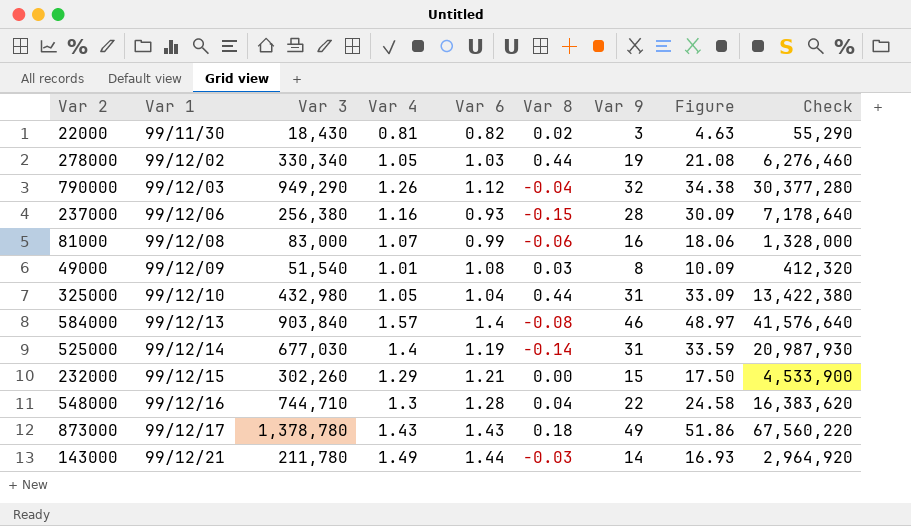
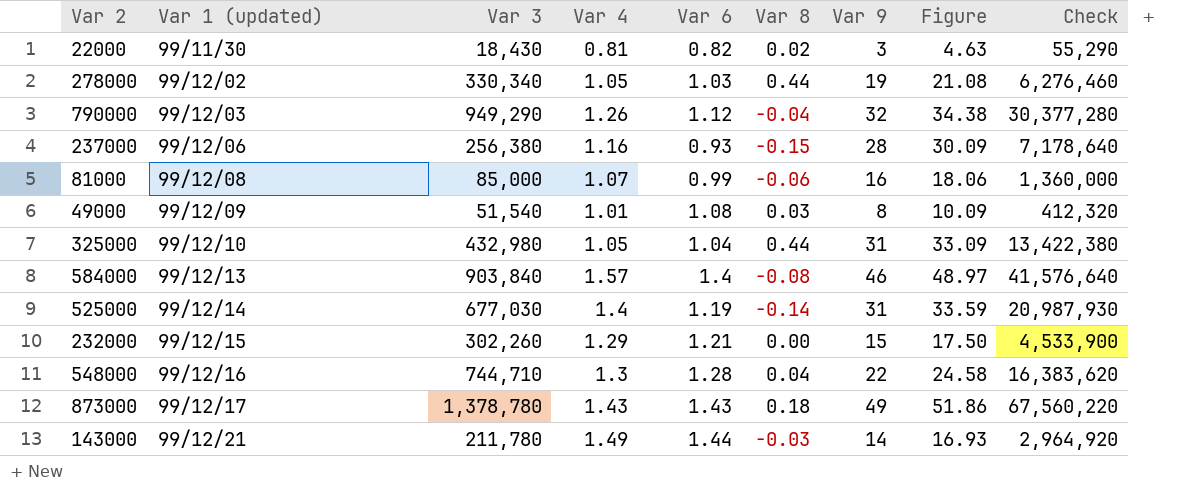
column name: Var 1 -> Var 1 (updated)
81000 | Var 3: 83,000 -> 85,000
81000 | Check: 1,328,000 -> 1,360,000

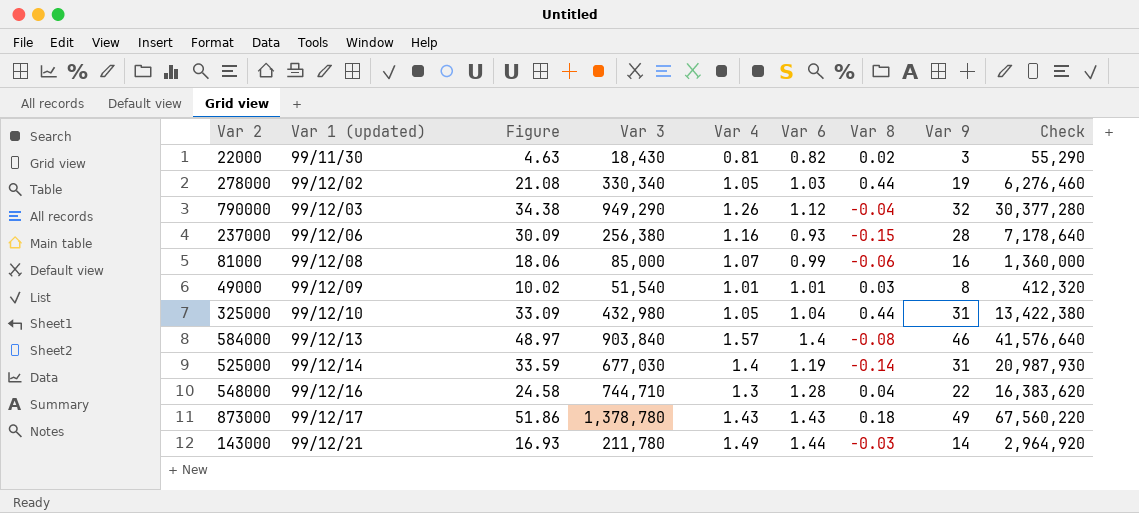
column Figure | position: 8 -> 3
row 232000: 99/12/15 | 302,260 | 1.29 | 1.21 | 0.00 | 15 | 17.50 | 4,533,900 -> none
49000 | Figure: 10.09 -> 10.02
49000 | Var 6: 1.08 -> 1.01

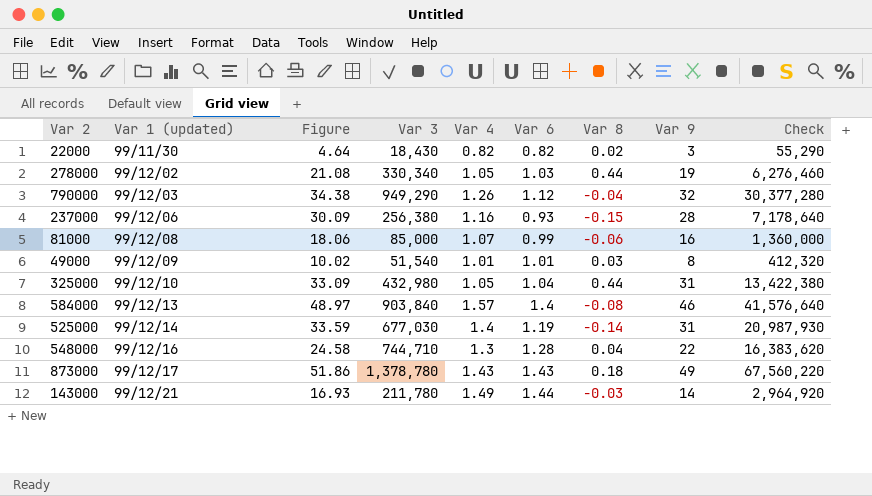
22000 | Figure: 4.63 -> 4.64
22000 | Var 4: 0.81 -> 0.82

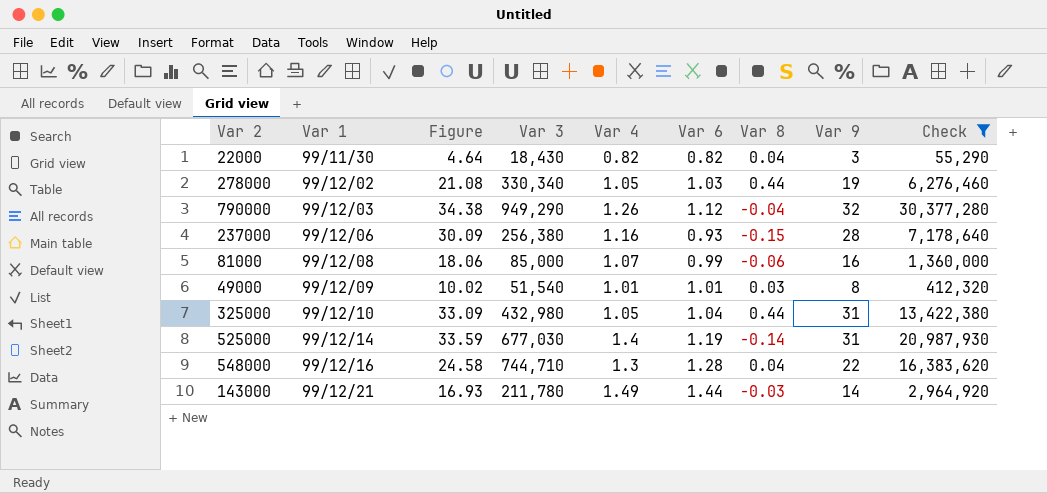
filter: none -> Check <= 30,377,280
column name: Var 1 (updated) -> Var 1
22000 | Var 8: 0.02 -> 0.04

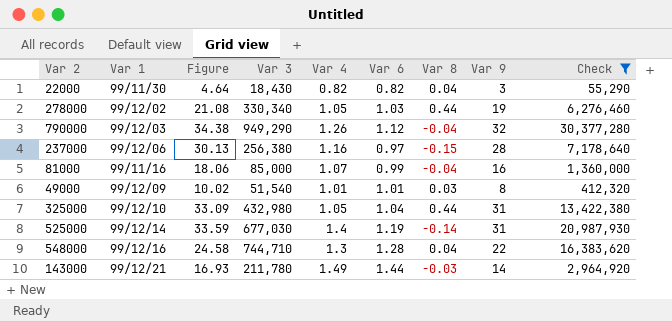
237000 | Figure: 30.09 -> 30.13
237000 | Var 6: 0.93 -> 0.97
81000 | Var 1: 99/12/08 -> 99/11/16
81000 | Var 8: -0.06 -> -0.04

